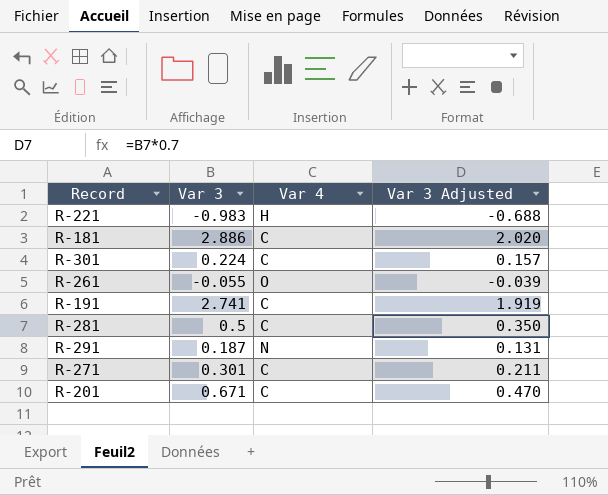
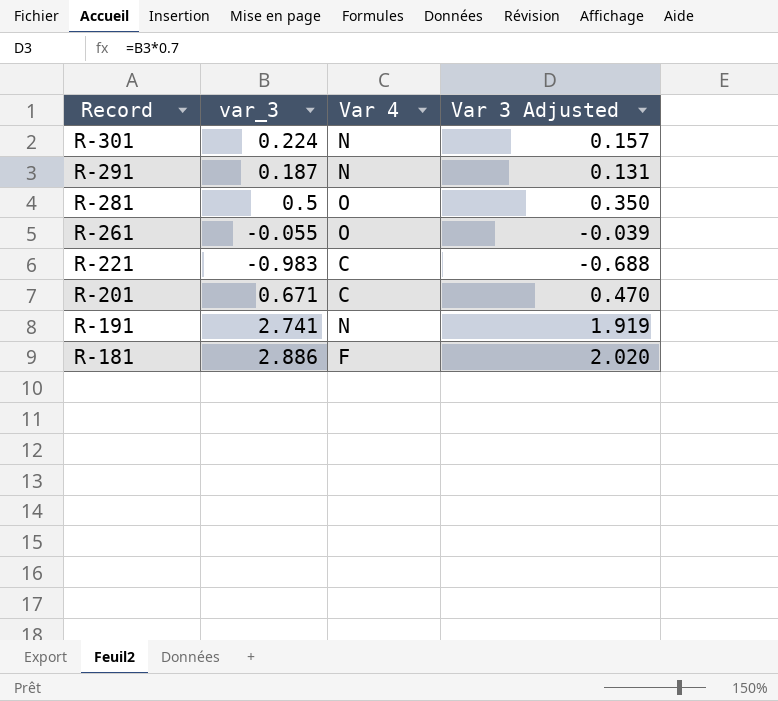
row order: none -> Record descending
column name: Var 3 -> var_3
row R-271: 0.301 | C | 0.211 -> none
R-301 | Var 4: C -> N
R-281 | Var 4: C -> O
R-221 | Var 4: H -> C
R-191 | Var 4: C -> N
R-181 | Var 4: C -> F

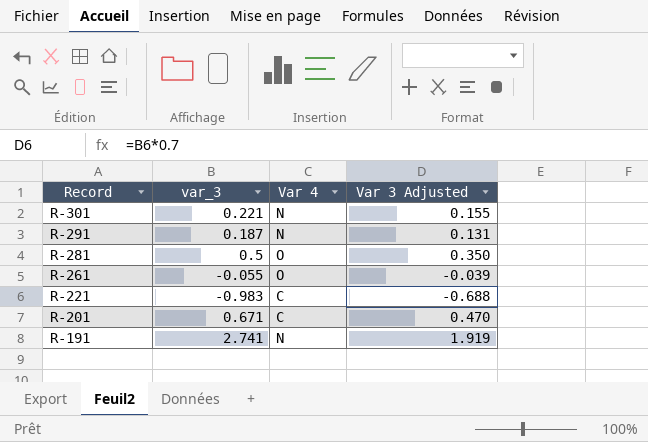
row R-181: 2.886 | F | 2.020 -> none
R-301 | var_3: 0.224 -> 0.221
R-301 | Var 3 Adjusted: 0.157 -> 0.155

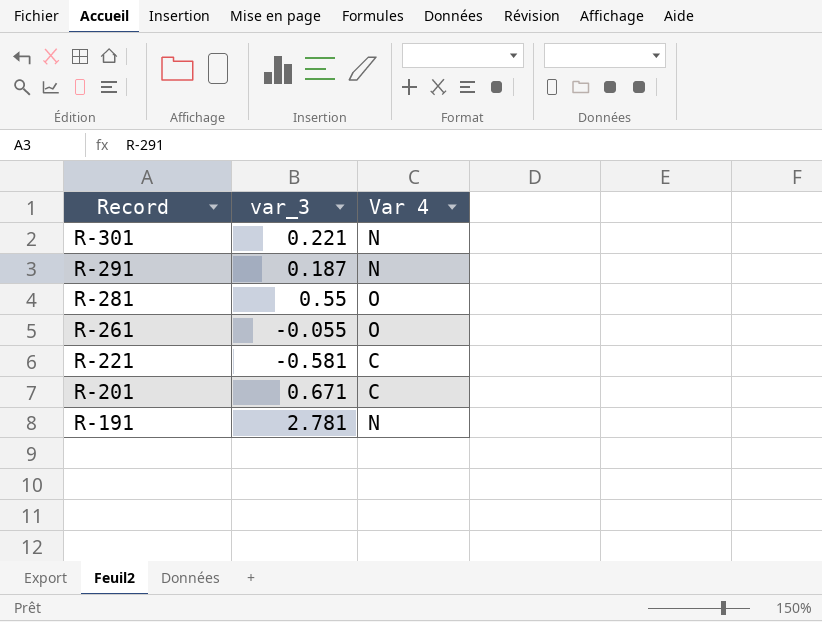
column Var 3 Adjusted | formula: [var_3] * 0.7 -> none
R-281 | var_3: 0.5 -> 0.55
R-221 | var_3: -0.983 -> -0.581
R-191 | var_3: 2.741 -> 2.781

